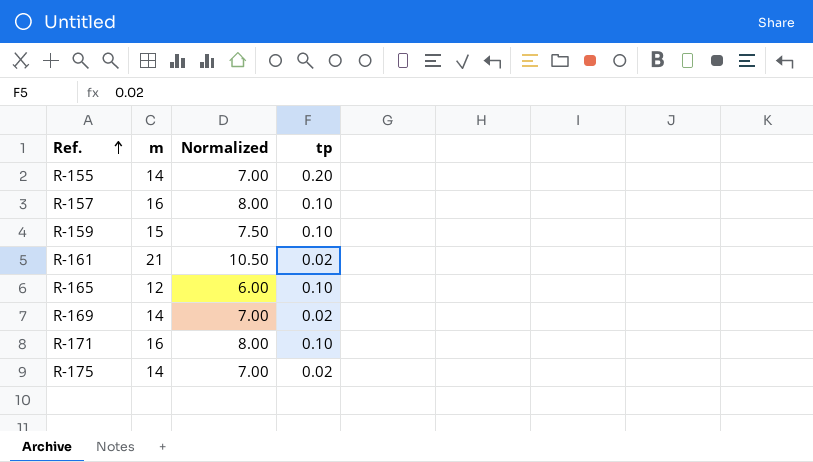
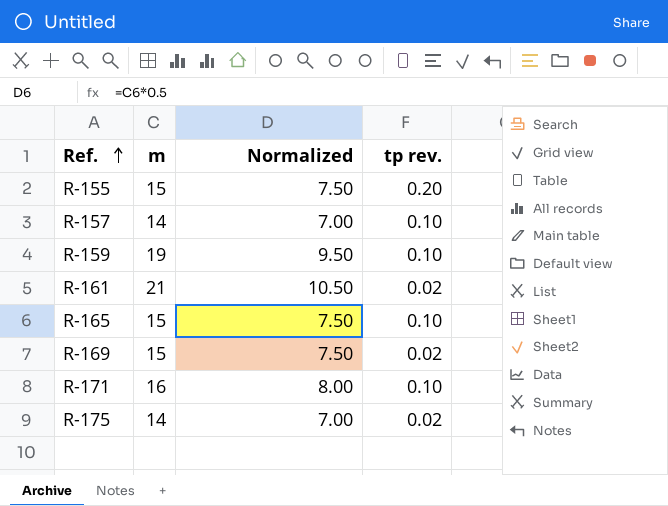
column name: tp -> tp rev.
R-155 | m: 14 -> 15
R-155 | Normalized: 7.00 -> 7.50
R-157 | m: 16 -> 14
R-157 | Normalized: 8.00 -> 7.00
R-159 | m: 15 -> 19
R-159 | Normalized: 7.50 -> 9.50
R-165 | m: 12 -> 15
R-165 | Normalized: 6.00 -> 7.50
R-169 | m: 14 -> 15
R-169 | Normalized: 7.00 -> 7.50

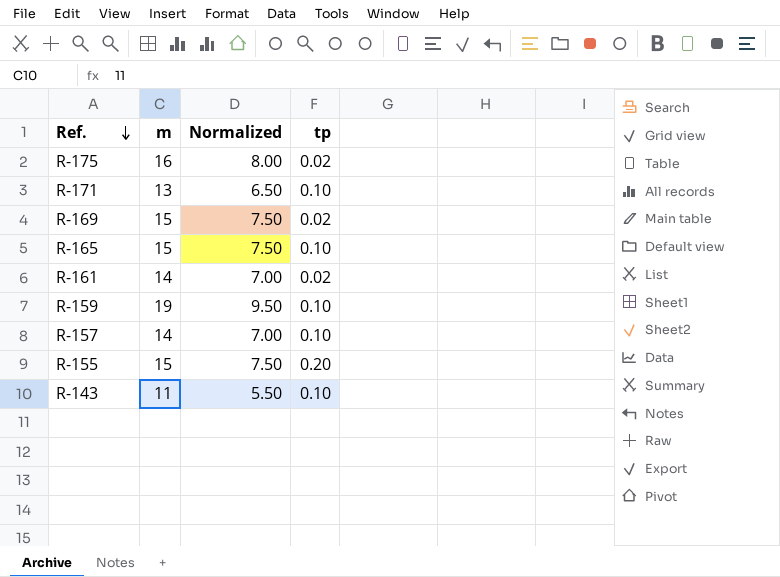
row order: Ref. ascending -> Ref. descending
column name: tp rev. -> tp
R-175 | m: 14 -> 16
R-175 | Normalized: 7.00 -> 8.00
R-171 | m: 16 -> 13
R-171 | Normalized: 8.00 -> 6.50
R-161 | m: 21 -> 14
R-161 | Normalized: 10.50 -> 7.00
row R-143: none -> 11 | 5.50 | 0.10

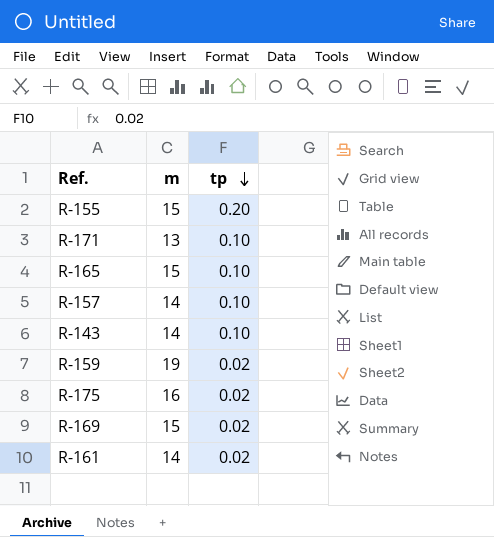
row order: Ref. descending -> tp descending
column Normalized | formula: [m] * 0.5 -> none
R-143 | m: 11 -> 14
R-159 | tp: 0.10 -> 0.02

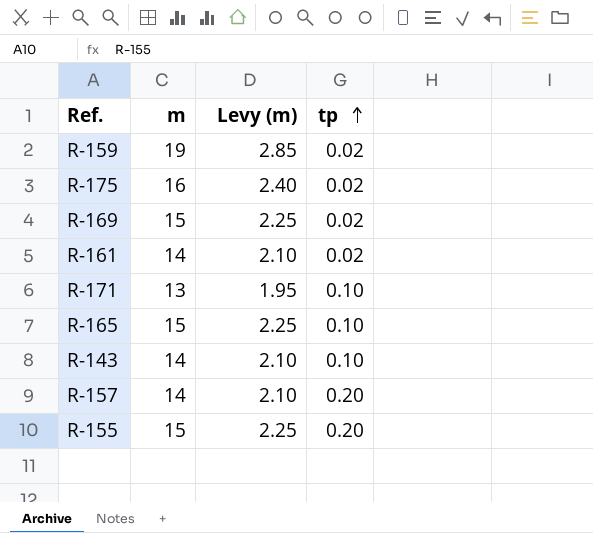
row order: tp descending -> tp ascending
column Levy (m) | formula: none -> [m] * 0.15
R-157 | tp: 0.10 -> 0.20

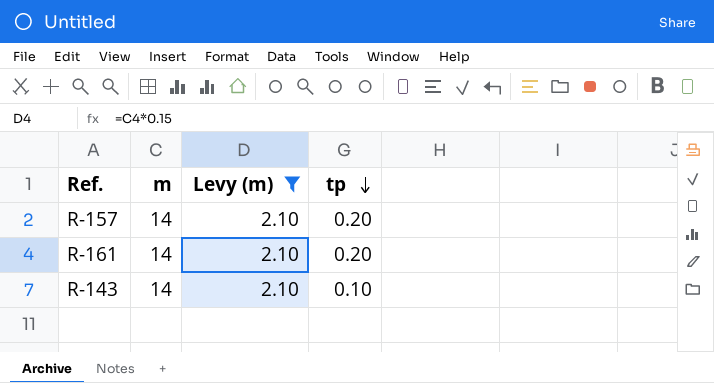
filter: none -> Levy (m) = 2.10
row order: tp ascending -> tp descending
R-161 | tp: 0.02 -> 0.20

